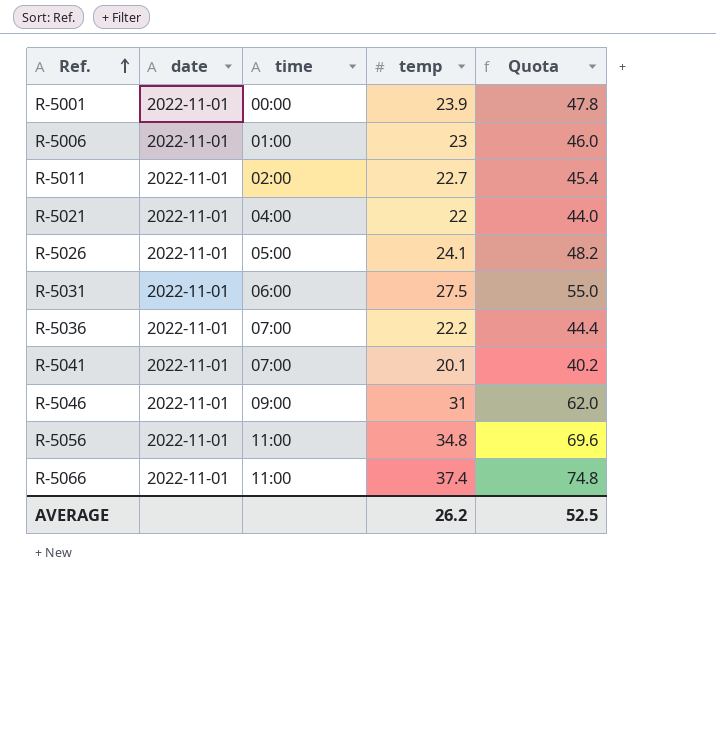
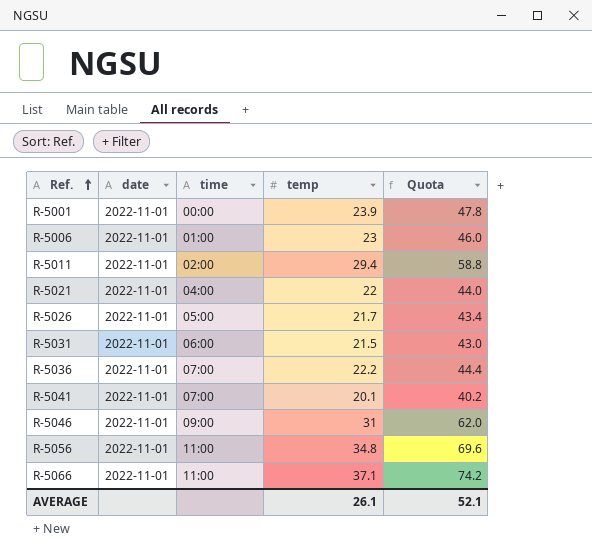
R-5011 | temp: 22.7 -> 29.4
R-5011 | Quota: 45.4 -> 58.8
R-5026 | temp: 24.1 -> 21.7
R-5026 | Quota: 48.2 -> 43.4
R-5031 | temp: 27.5 -> 21.5
R-5031 | Quota: 55.0 -> 43.0
R-5066 | temp: 37.4 -> 37.1
R-5066 | Quota: 74.8 -> 74.2
AVERAGE | temp: 26.2 -> 26.1
AVERAGE | Quota: 52.5 -> 52.1

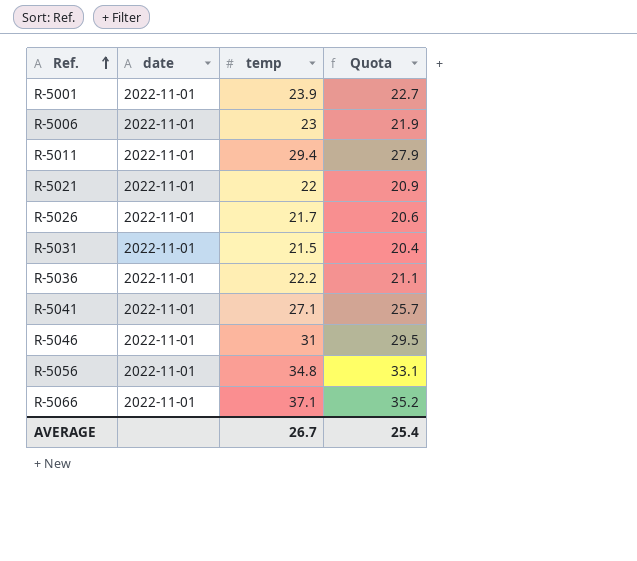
column time | position: 3 -> none
column Quota | formula: [temp] * 2 -> [temp] * 0.95
R-5041 | temp: 20.1 -> 27.1
AVERAGE | temp: 26.1 -> 26.7
AVERAGE | Quota: 52.1 -> 25.4

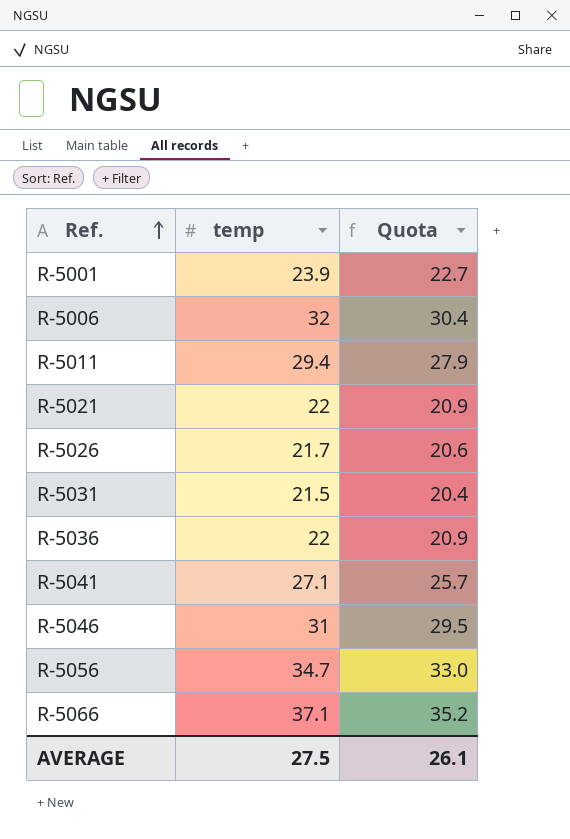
column date | position: 2 -> none
R-5006 | temp: 23 -> 32
R-5006 | Quota: 21.9 -> 30.4
R-5036 | temp: 22.2 -> 22
R-5036 | Quota: 21.1 -> 20.9
R-5056 | temp: 34.8 -> 34.7
R-5056 | Quota: 33.1 -> 33.0
AVERAGE | temp: 26.7 -> 27.5
AVERAGE | Quota: 25.4 -> 26.1

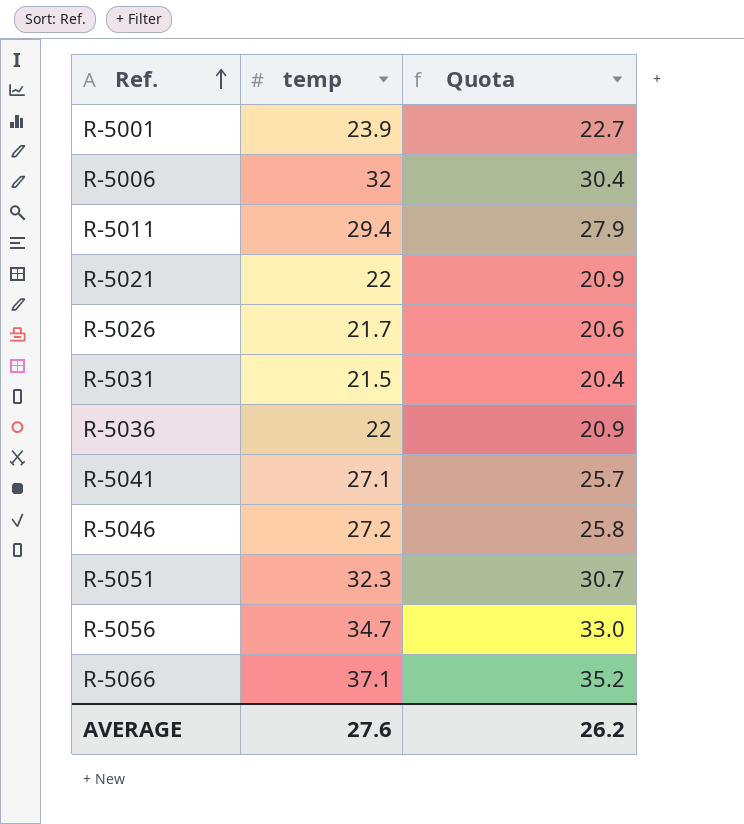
R-5046 | temp: 31 -> 27.2
R-5046 | Quota: 29.5 -> 25.8
row R-5051: none -> 32.3 | 30.7
AVERAGE | temp: 27.5 -> 27.6
AVERAGE | Quota: 26.1 -> 26.2

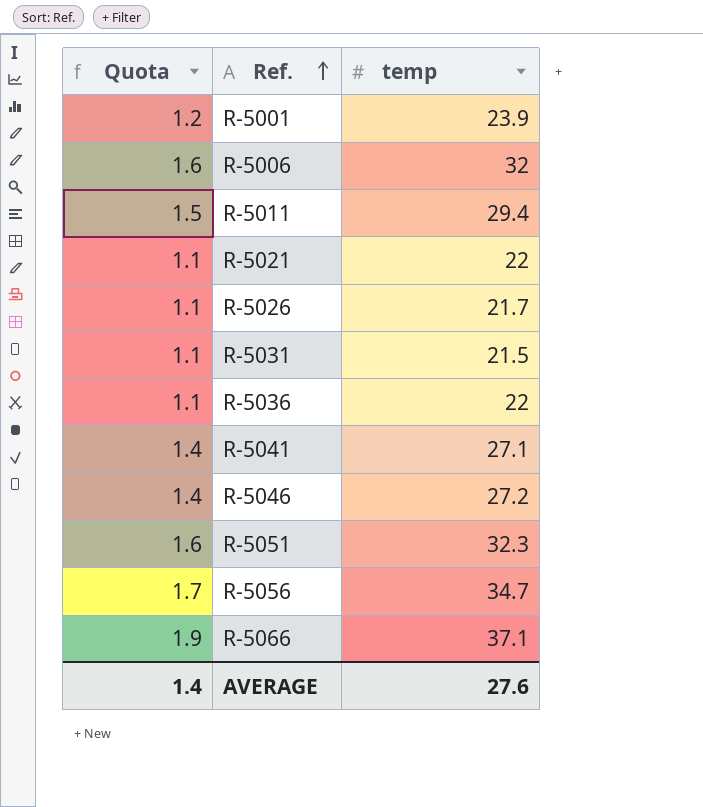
column Quota | formula: [temp] * 0.95 -> [temp] * 0.05
column Quota | position: 3 -> 1
AVERAGE | Quota: 26.2 -> 1.4

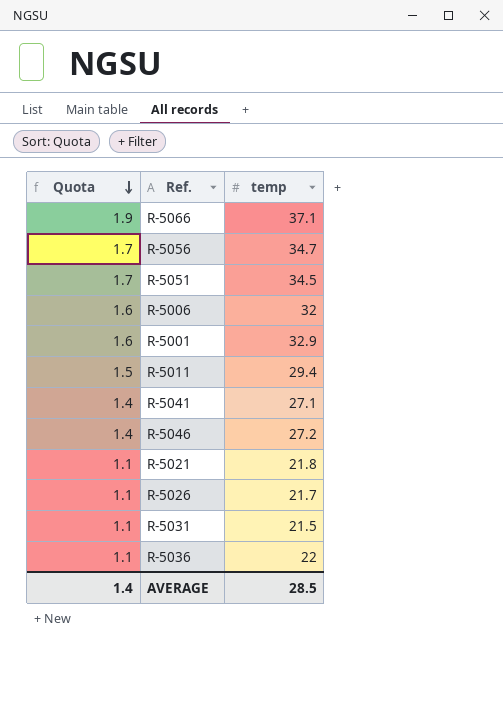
row order: Ref. ascending -> Quota descending
R-5051 | Quota: 1.6 -> 1.7
R-5051 | temp: 32.3 -> 34.5
R-5001 | Quota: 1.2 -> 1.6
R-5001 | temp: 23.9 -> 32.9
R-5021 | temp: 22 -> 21.8
AVERAGE | temp: 27.6 -> 28.5

